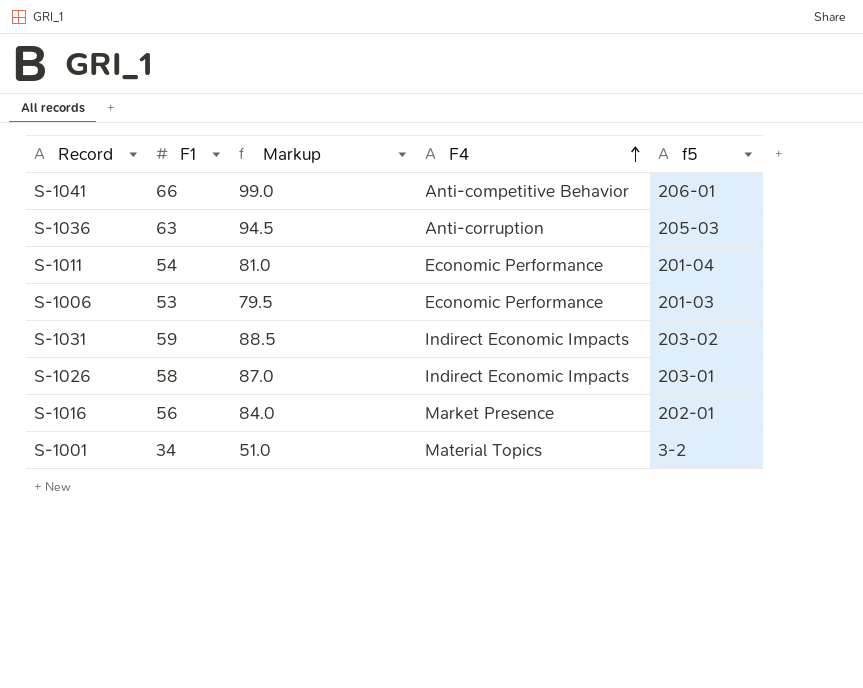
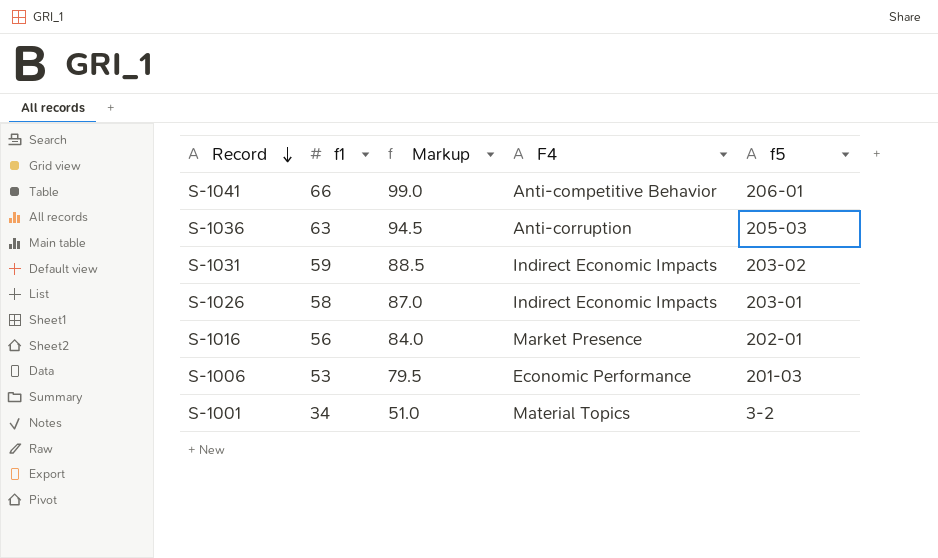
row order: F4 ascending -> Record descending
column name: F1 -> f1
row S-1011: 54 | 81.0 | Economic Performance | 201-04 -> none

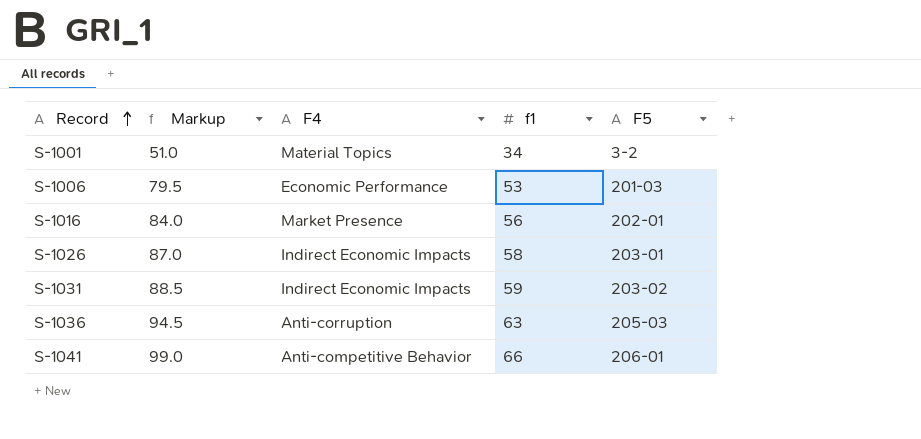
row order: Record descending -> Record ascending
column f1 | position: 2 -> 4
column name: f5 -> F5

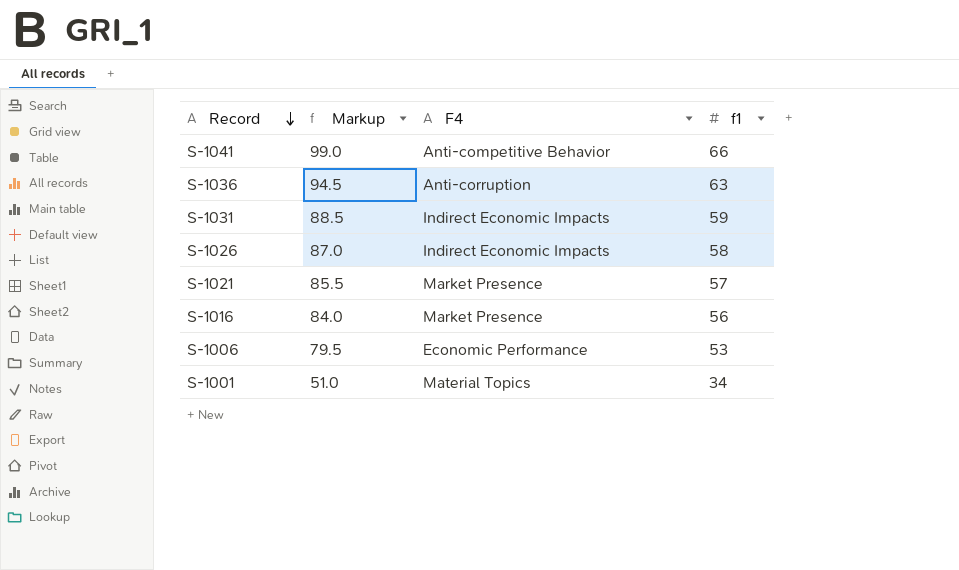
row order: Record ascending -> Record descending
column F5 | position: 5 -> none
row S-1021: none -> 85.5 | Market Presence | 57

